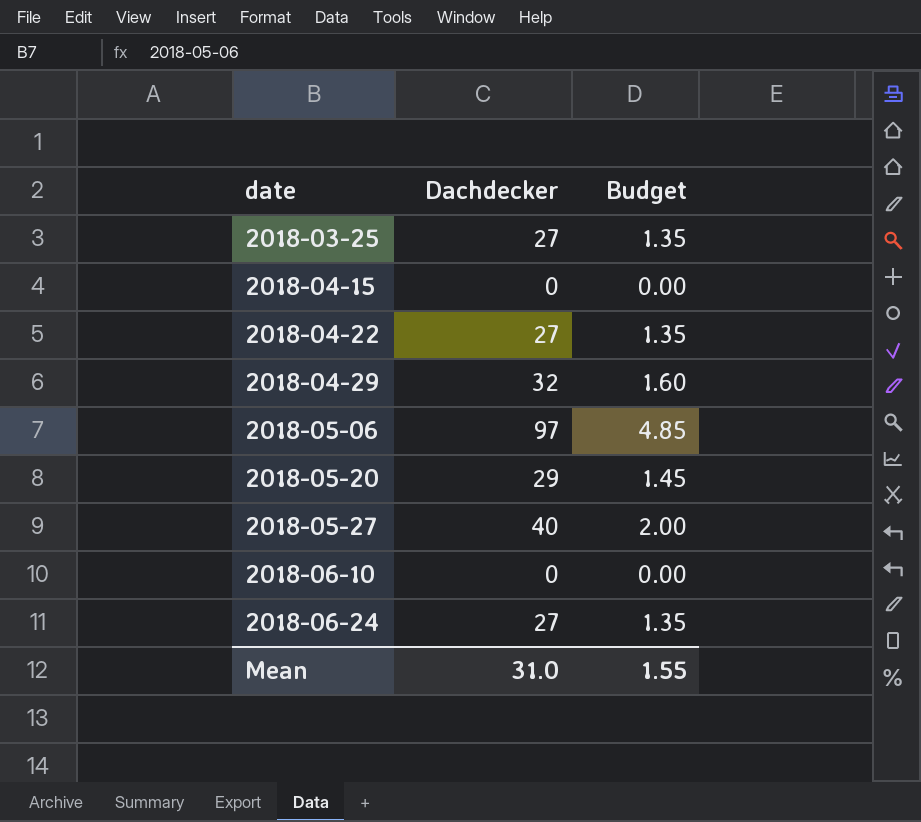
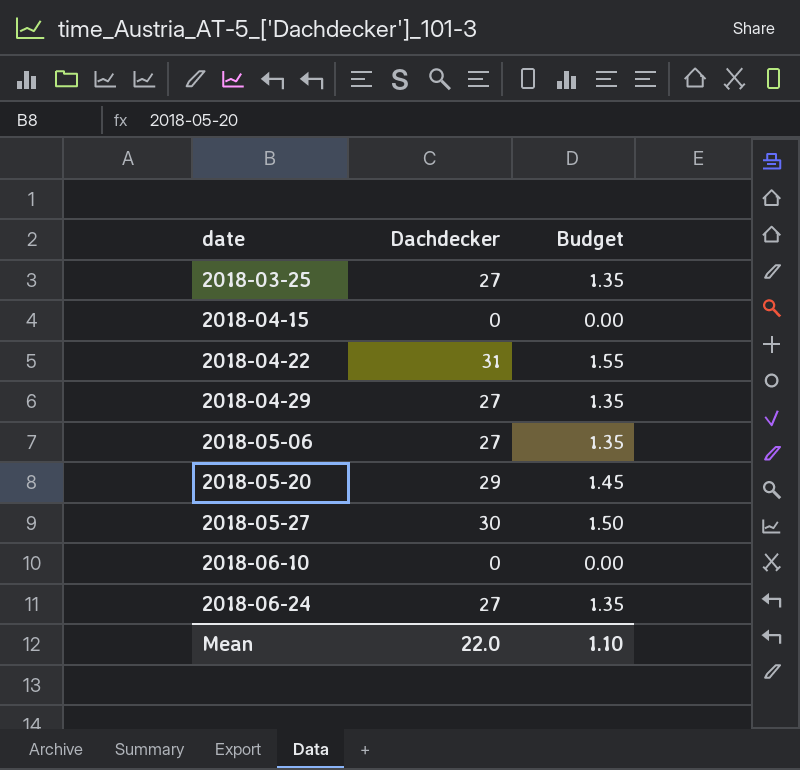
2018-04-22 | Dachdecker: 27 -> 31
2018-04-22 | Budget: 1.35 -> 1.55
2018-04-29 | Dachdecker: 32 -> 27
2018-04-29 | Budget: 1.60 -> 1.35
2018-05-06 | Dachdecker: 97 -> 27
2018-05-06 | Budget: 4.85 -> 1.35
2018-05-27 | Dachdecker: 40 -> 30
2018-05-27 | Budget: 2.00 -> 1.50
Mean | Dachdecker: 31.0 -> 22.0
Mean | Budget: 1.55 -> 1.10

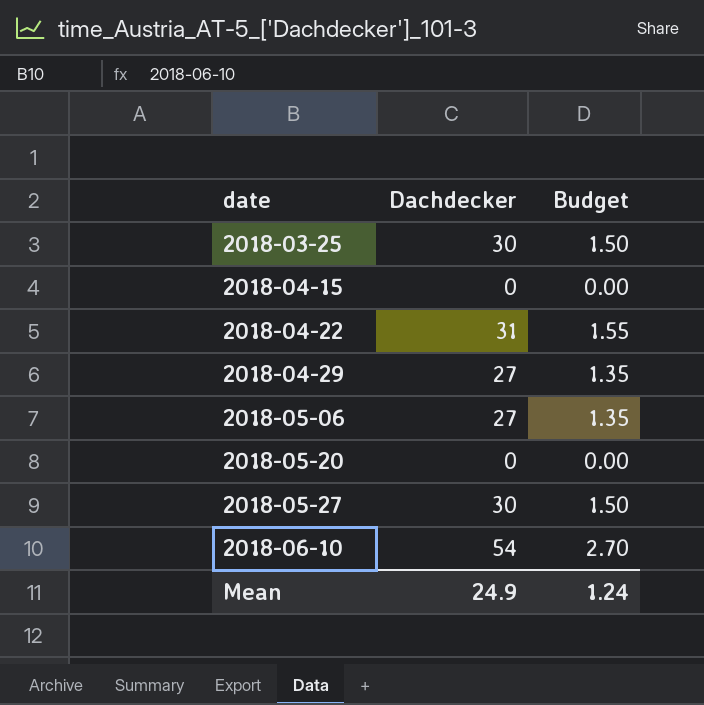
row 2018-06-24: 27 | 1.35 -> none
2018-03-25 | Dachdecker: 27 -> 30
2018-03-25 | Budget: 1.35 -> 1.50
2018-05-20 | Dachdecker: 29 -> 0
2018-05-20 | Budget: 1.45 -> 0.00
2018-06-10 | Dachdecker: 0 -> 54
2018-06-10 | Budget: 0.00 -> 2.70
Mean | Dachdecker: 22.0 -> 24.9
Mean | Budget: 1.10 -> 1.24

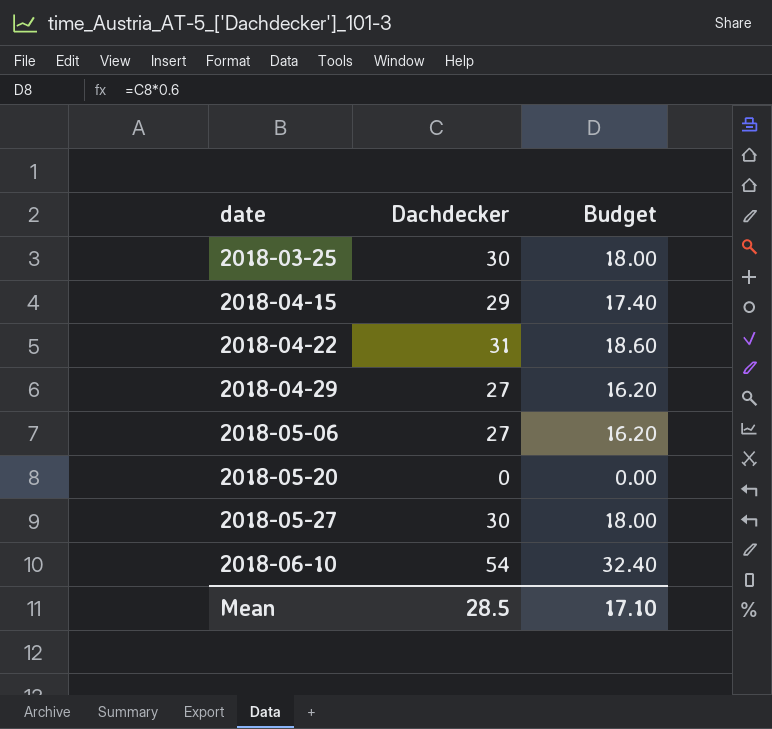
column Budget | formula: [Dachdecker] * 0.05 -> [Dachdecker] * 0.6
2018-04-15 | Dachdecker: 0 -> 29
Mean | Dachdecker: 24.9 -> 28.5
Mean | Budget: 1.24 -> 17.10

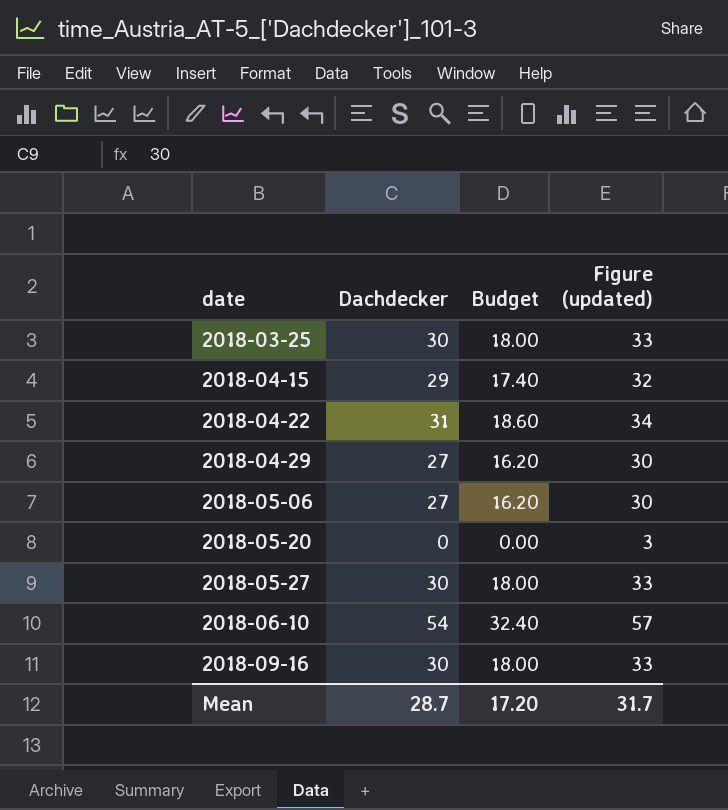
column Figure (updated) | formula: none -> [Dachdecker] + 3
row 2018-09-16: none -> 30 | 18.00 | 33
Mean | Dachdecker: 28.5 -> 28.7
Mean | Budget: 17.10 -> 17.20

